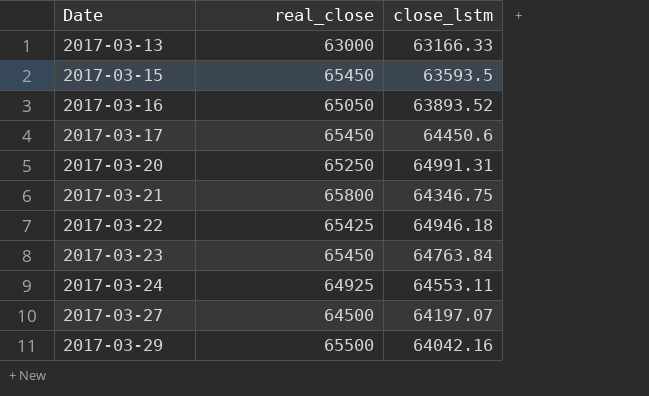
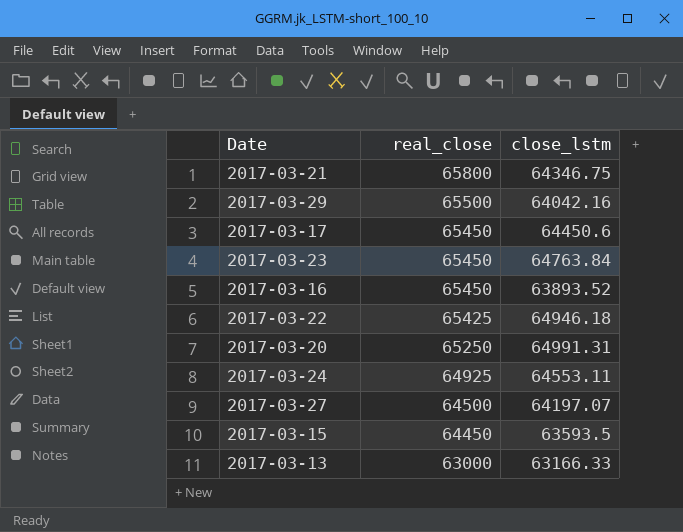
row order: Date ascending -> real_close descending
2017-03-16 | real_close: 65050 -> 65450
2017-03-15 | real_close: 65450 -> 64450

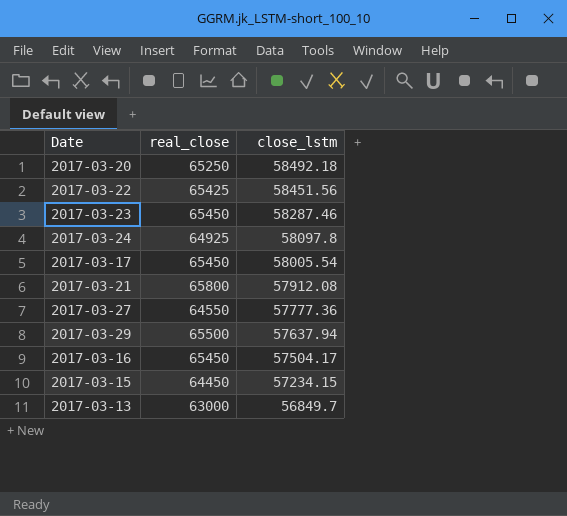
row order: real_close descending -> close_lstm descending
2017-03-20 | close_lstm: 64991.31 -> 58492.18
2017-03-22 | close_lstm: 64946.18 -> 58451.56
2017-03-23 | close_lstm: 64763.84 -> 58287.46
2017-03-24 | close_lstm: 64553.11 -> 58097.8
2017-03-17 | close_lstm: 64450.6 -> 58005.54
2017-03-21 | close_lstm: 64346.75 -> 57912.08
2017-03-27 | real_close: 64500 -> 64550
2017-03-27 | close_lstm: 64197.07 -> 57777.36
2017-03-29 | close_lstm: 64042.16 -> 57637.94
2017-03-16 | close_lstm: 63893.52 -> 57504.17
2017-03-15 | close_lstm: 63593.5 -> 57234.15
2017-03-13 | close_lstm: 63166.33 -> 56849.7

